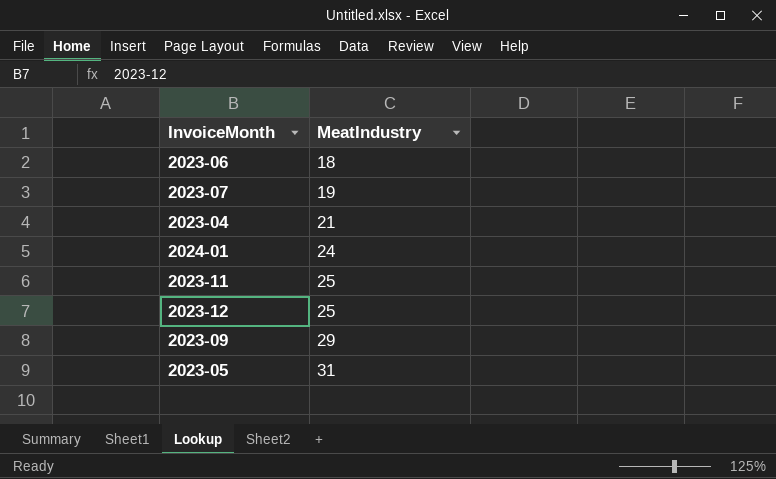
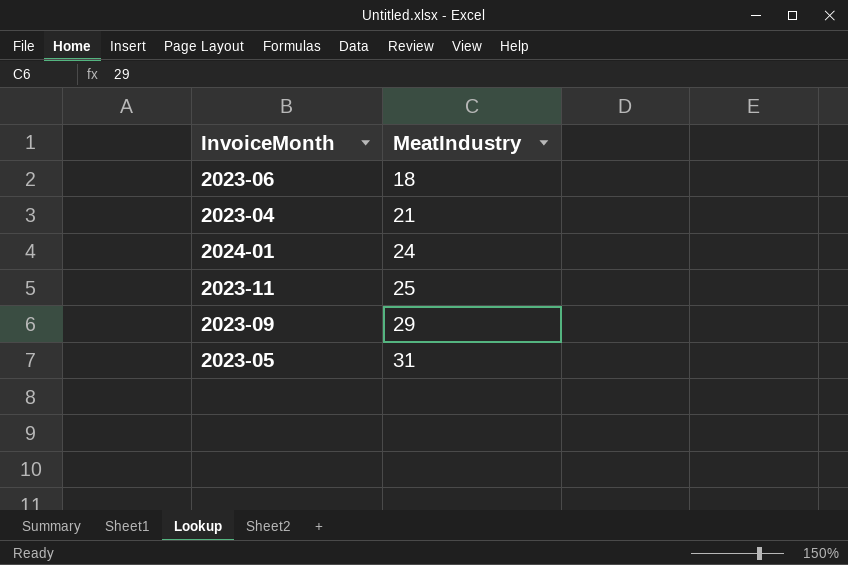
row 2023-07: 19 -> none
row 2023-12: 25 -> none

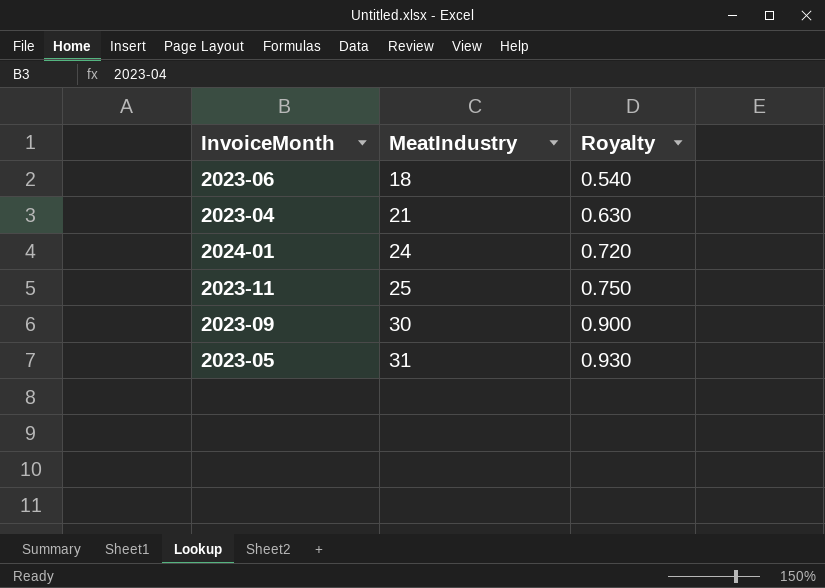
column Royalty | formula: none -> [MeatIndustry] * 0.03
2023-09 | MeatIndustry: 29 -> 30

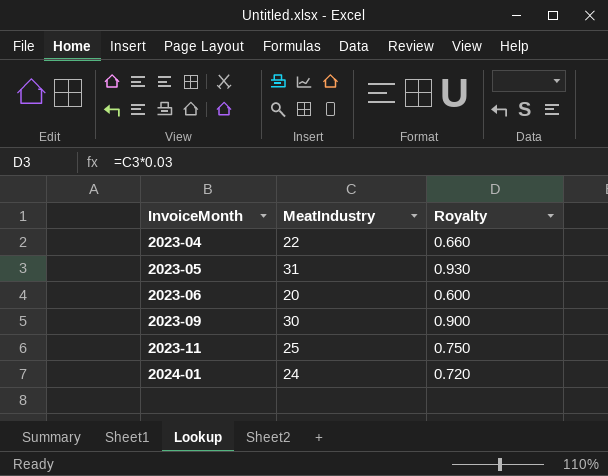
row order: MeatIndustry ascending -> InvoiceMonth ascending
2023-04 | MeatIndustry: 21 -> 22
2023-04 | Royalty: 0.630 -> 0.660
2023-06 | MeatIndustry: 18 -> 20
2023-06 | Royalty: 0.540 -> 0.600

